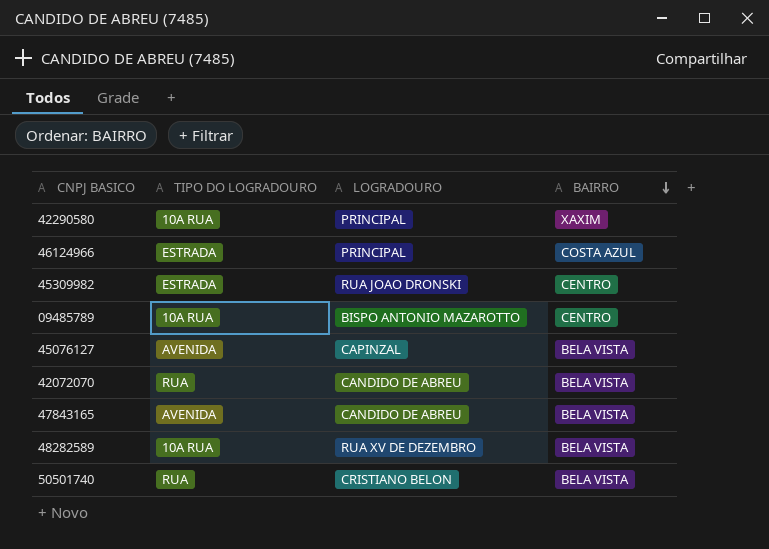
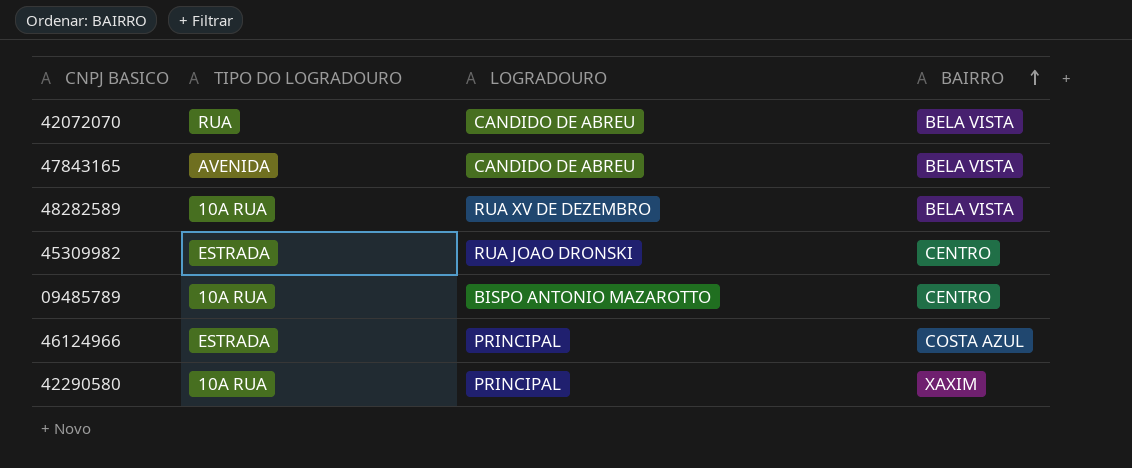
row order: BAIRRO descending -> BAIRRO ascending
row 45076127: AVENIDA | CAPINZAL | BELA VISTA -> none
row 50501740: RUA | CRISTIANO BELON | BELA VISTA -> none

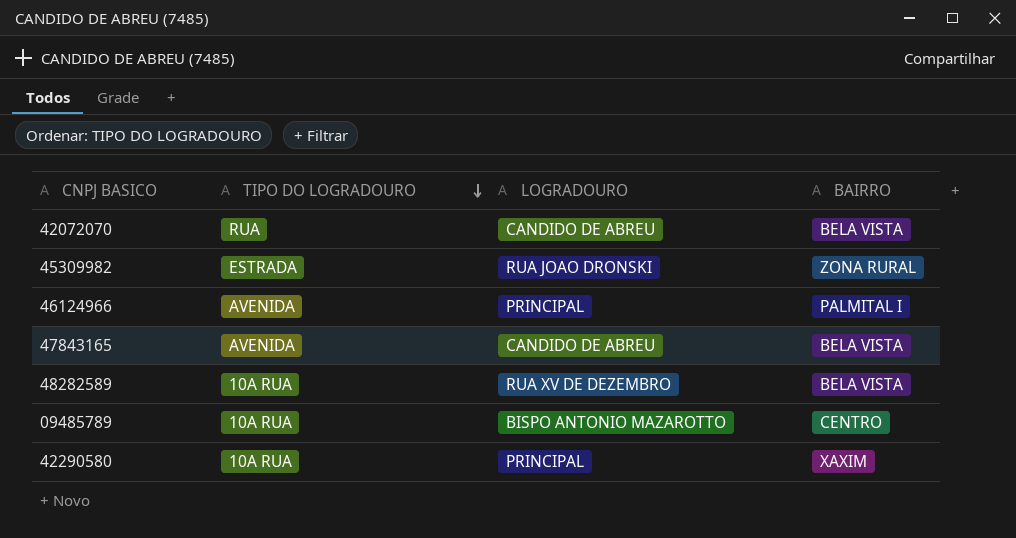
row order: BAIRRO ascending -> TIPO DO LOGRADOURO descending
45309982 | BAIRRO: CENTRO -> ZONA RURAL
46124966 | TIPO DO LOGRADOURO: ESTRADA -> AVENIDA
46124966 | BAIRRO: COSTA AZUL -> PALMITAL I

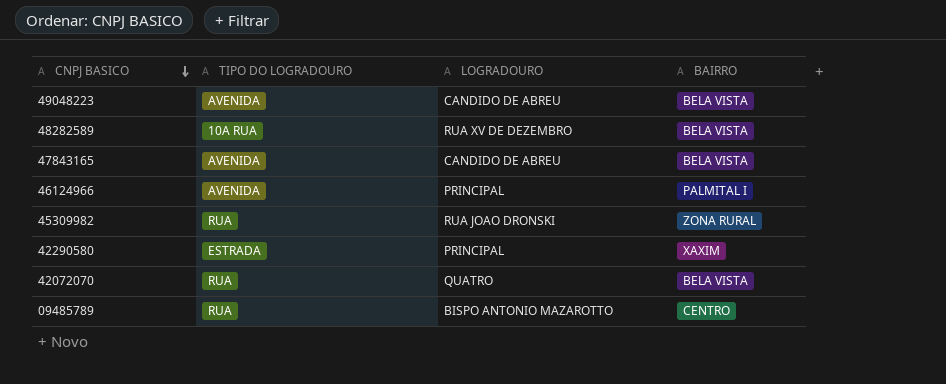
row order: TIPO DO LOGRADOURO descending -> CNPJ BASICO descending
row 49048223: none -> AVENIDA | CANDIDO DE ABREU | BELA VISTA
45309982 | TIPO DO LOGRADOURO: ESTRADA -> RUA
42290580 | TIPO DO LOGRADOURO: 10A RUA -> ESTRADA
42072070 | LOGRADOURO: CANDIDO DE ABREU -> QUATRO
09485789 | TIPO DO LOGRADOURO: 10A RUA -> RUA

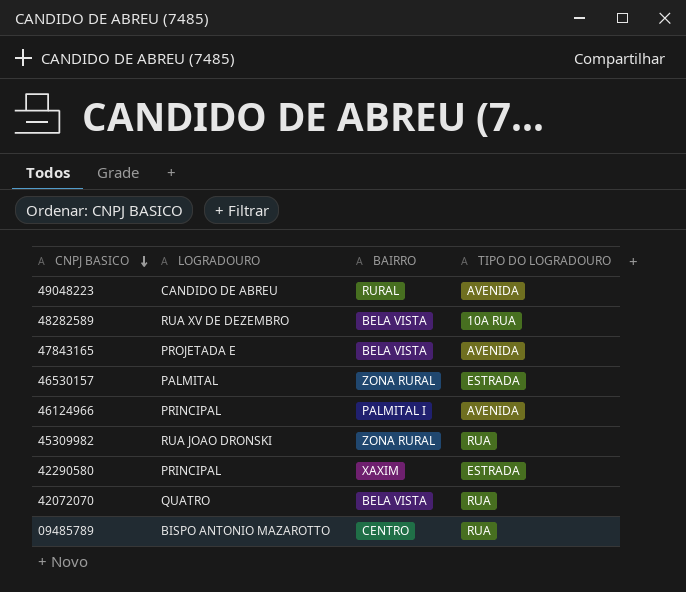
column TIPO DO LOGRADOURO | position: 2 -> 4
49048223 | BAIRRO: BELA VISTA -> RURAL
47843165 | LOGRADOURO: CANDIDO DE ABREU -> PROJETADA E
row 46530157: none -> PALMITAL | ZONA RURAL | ESTRADA

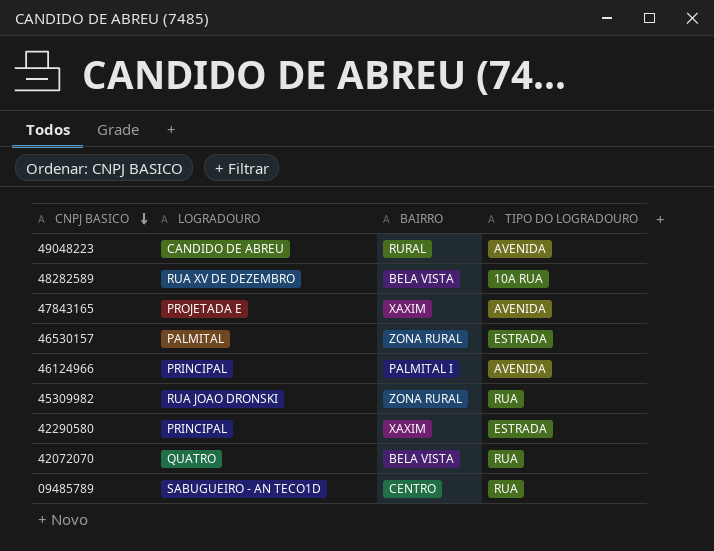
47843165 | BAIRRO: BELA VISTA -> XAXIM
09485789 | LOGRADOURO: BISPO ANTONIO MAZAROTTO -> SABUGUEIRO - AN TECO1D

